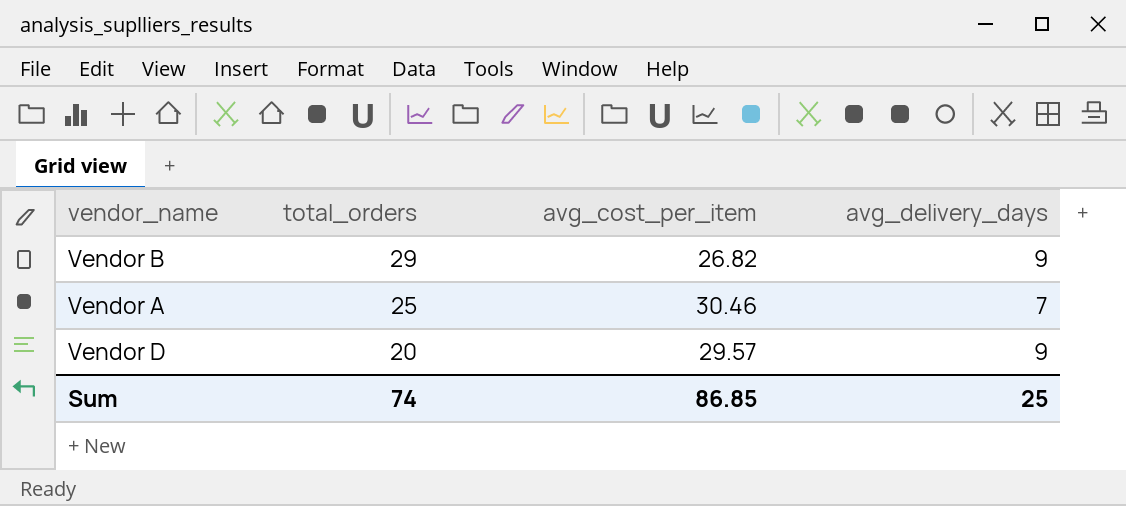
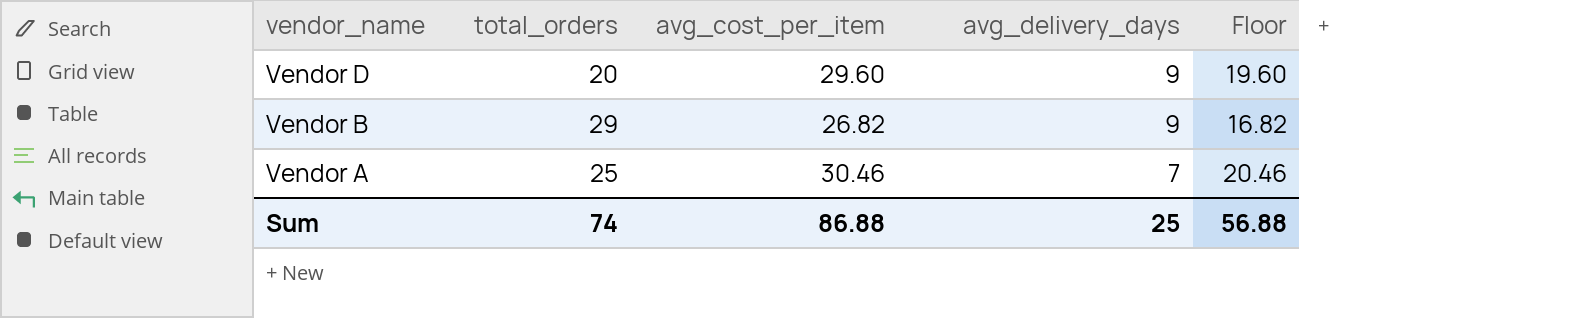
row order: total_orders descending -> vendor_name descending
column Floor | formula: none -> [avg_cost_per_item] - 10
Vendor D | avg_cost_per_item: 29.57 -> 29.60
Sum | avg_cost_per_item: 86.85 -> 86.88

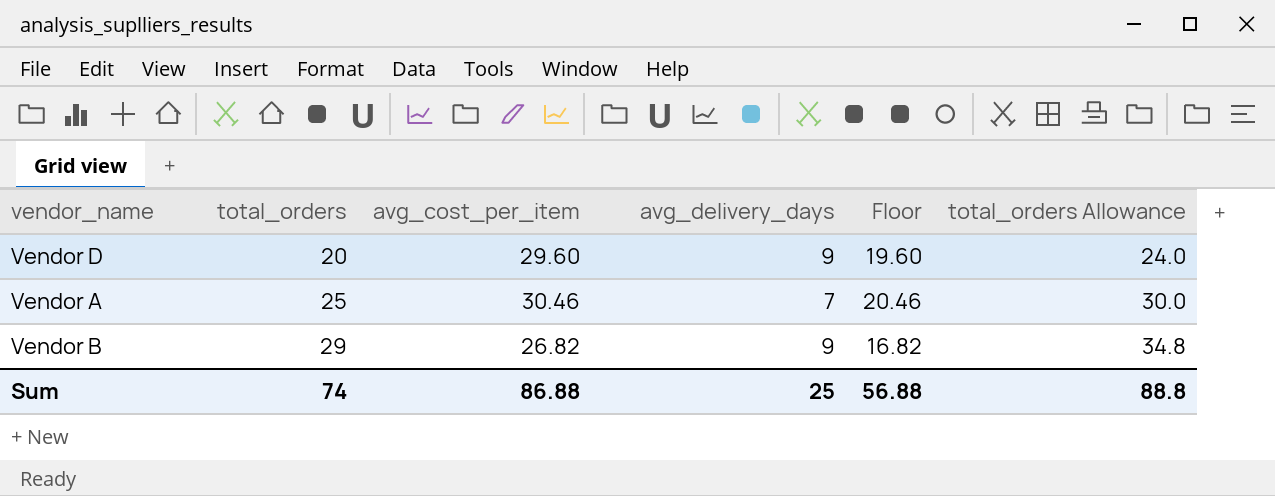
row order: vendor_name descending -> total_orders ascending
column total_orders Allowance | formula: none -> [total_orders] * 1.2

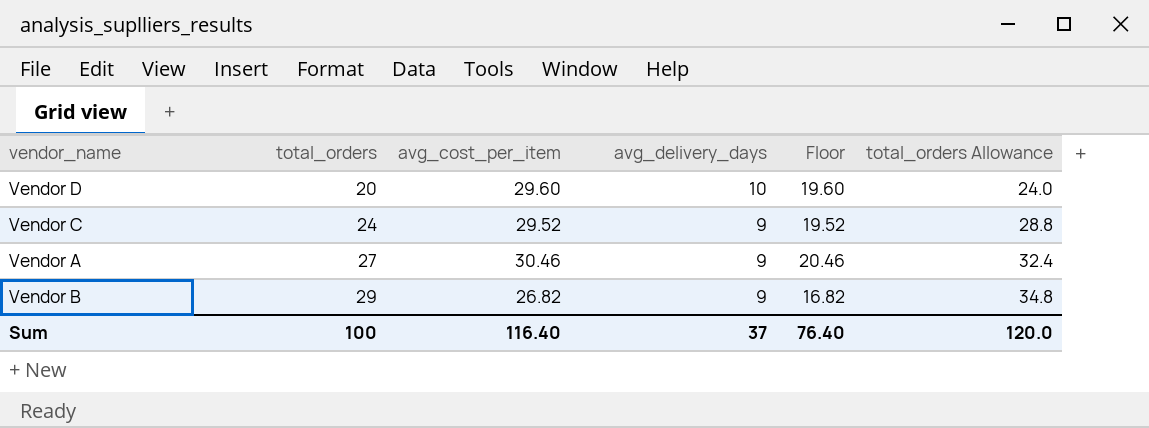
Vendor D | avg_delivery_days: 9 -> 10
row Vendor C: none -> 24 | 29.52 | 9 | 19.52 | 28.8
Vendor A | total_orders: 25 -> 27
Vendor A | avg_delivery_days: 7 -> 9
Vendor A | total_orders Allowance: 30.0 -> 32.4
Sum | total_orders: 74 -> 100
Sum | avg_cost_per_item: 86.88 -> 116.40
Sum | avg_delivery_days: 25 -> 37
Sum | Floor: 56.88 -> 76.40
Sum | total_orders Allowance: 88.8 -> 120.0

